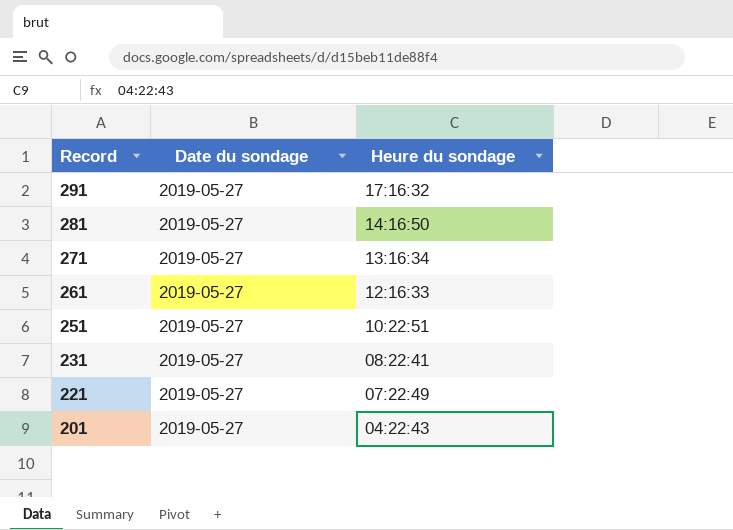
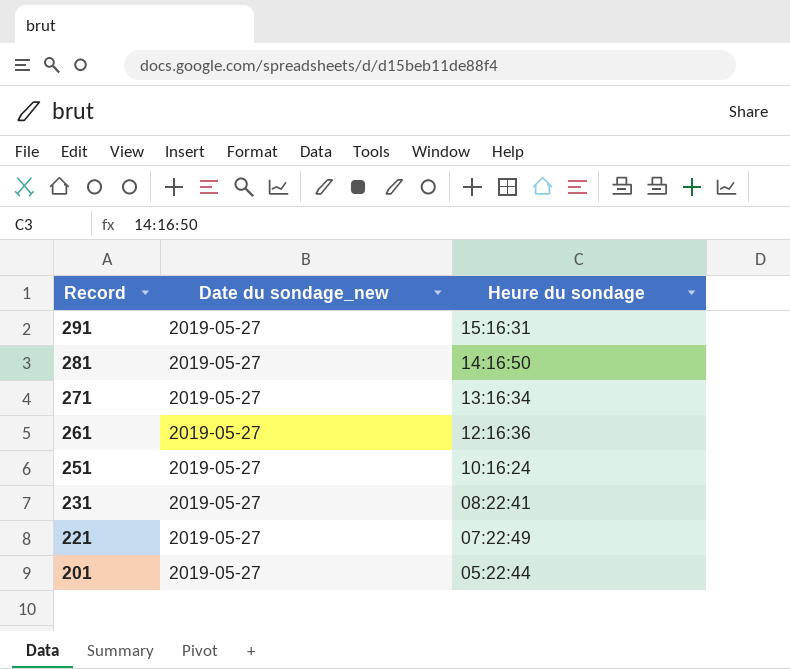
column name: Date du sondage -> Date du sondage_new
291 | Heure du sondage: 17:16:32 -> 15:16:31
261 | Heure du sondage: 12:16:33 -> 12:16:36
251 | Heure du sondage: 10:22:51 -> 10:16:24
201 | Heure du sondage: 04:22:43 -> 05:22:44

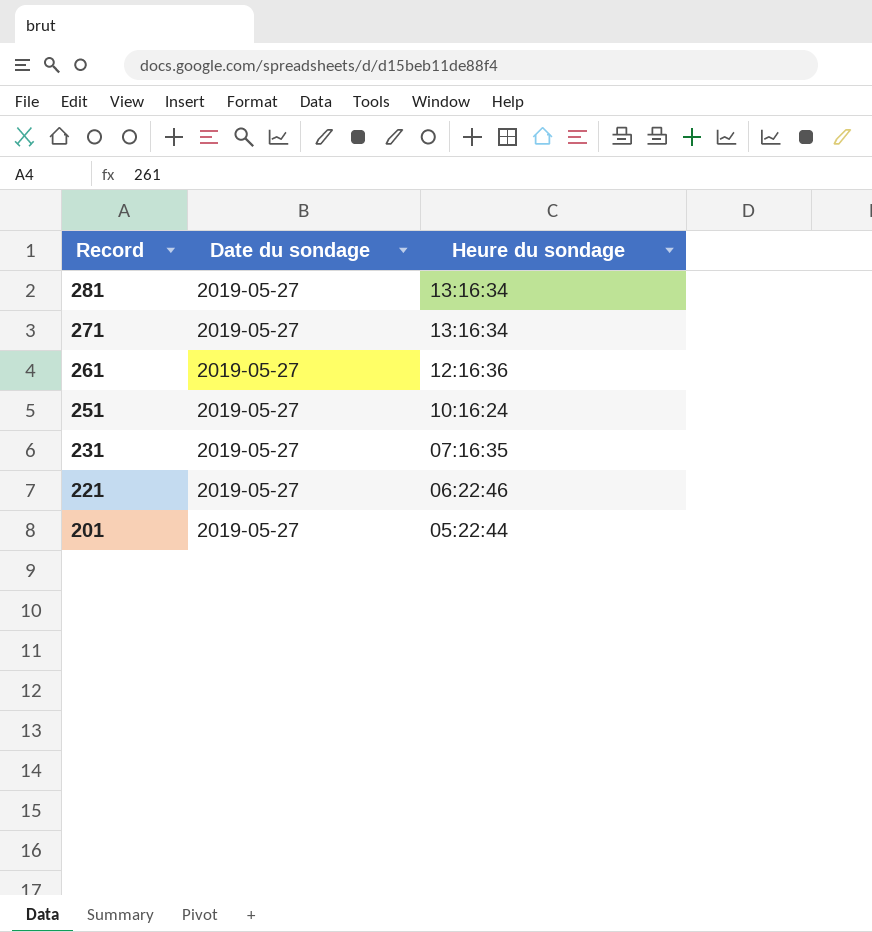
column name: Date du sondage_new -> Date du sondage
row 291: 2019-05-27 | 15:16:31 -> none
281 | Heure du sondage: 14:16:50 -> 13:16:34
231 | Heure du sondage: 08:22:41 -> 07:16:35
221 | Heure du sondage: 07:22:49 -> 06:22:46

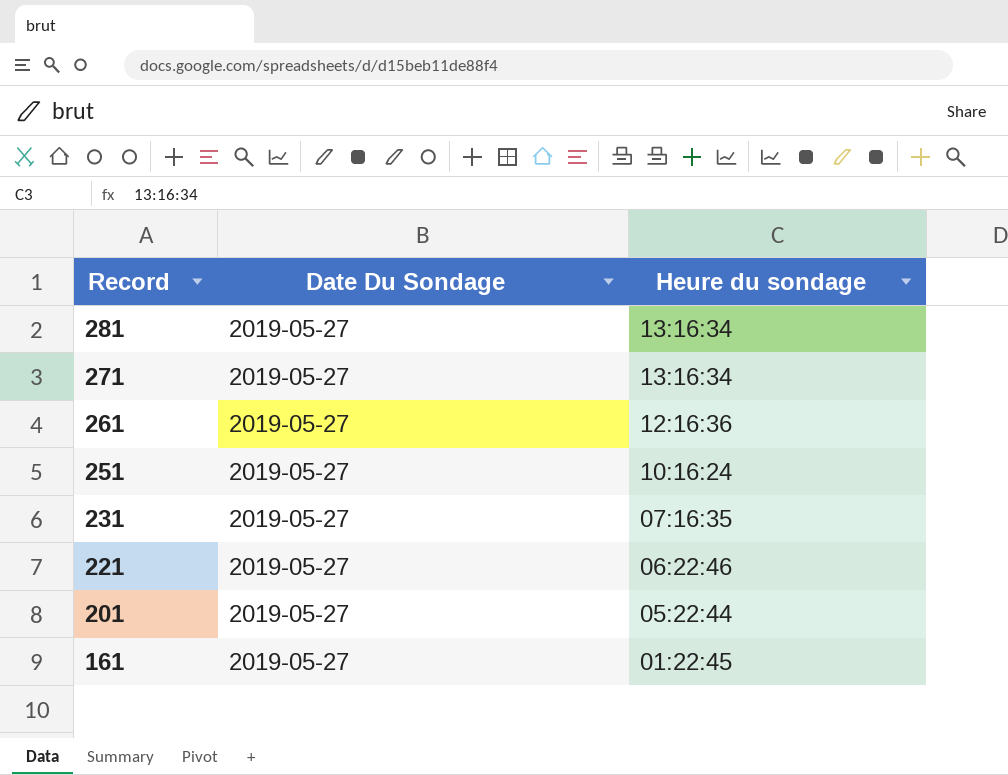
column name: Date du sondage -> Date Du Sondage
row 161: none -> 2019-05-27 | 01:22:45

